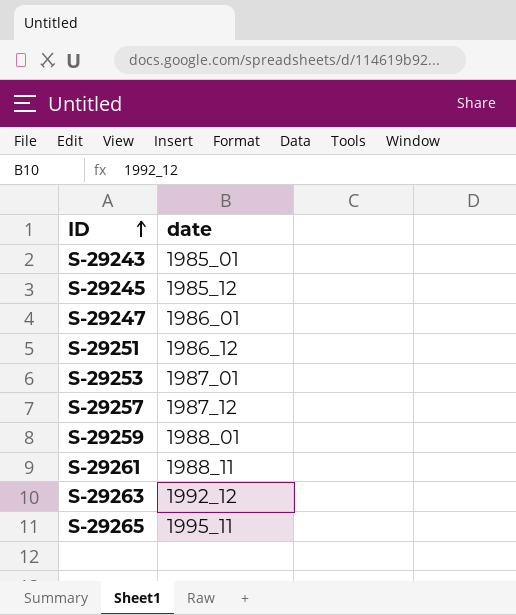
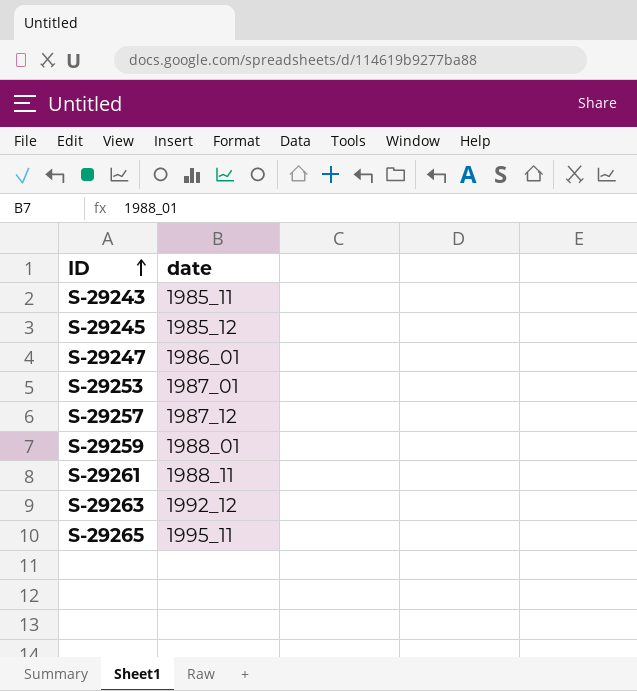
row S-29251: 1986_12 -> none
S-29243 | date: 1985_01 -> 1985_11

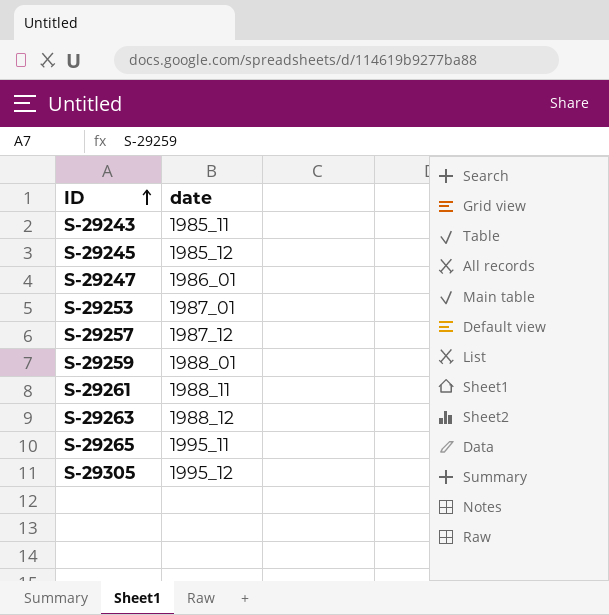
S-29263 | date: 1992_12 -> 1988_12
row S-29305: none -> 1995_12

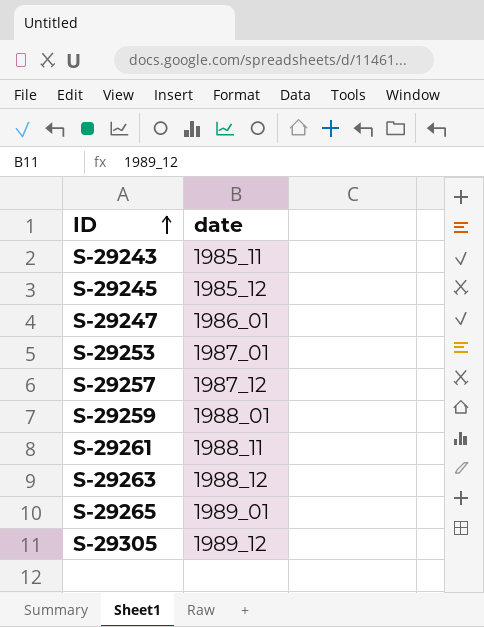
S-29265 | date: 1995_11 -> 1989_01
S-29305 | date: 1995_12 -> 1989_12

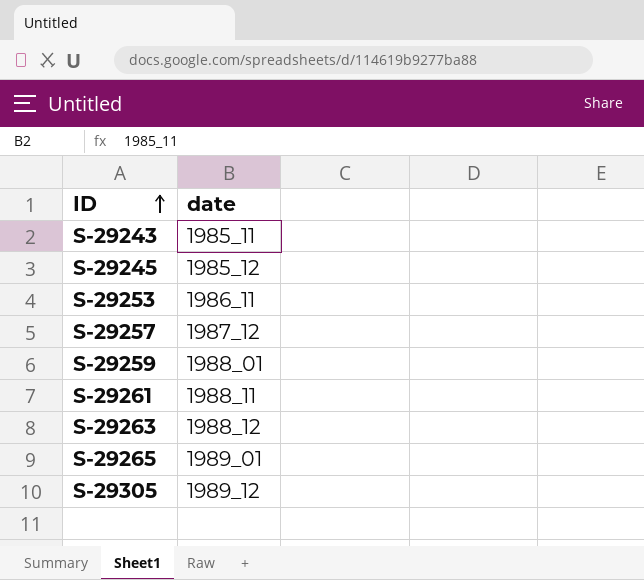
row S-29247: 1986_01 -> none
S-29253 | date: 1987_01 -> 1986_11

